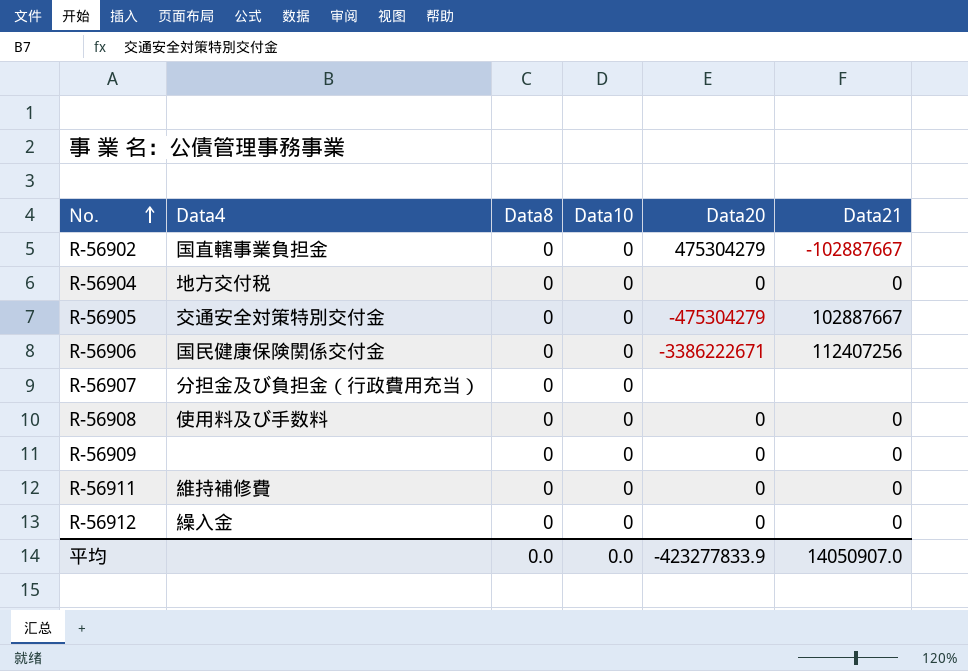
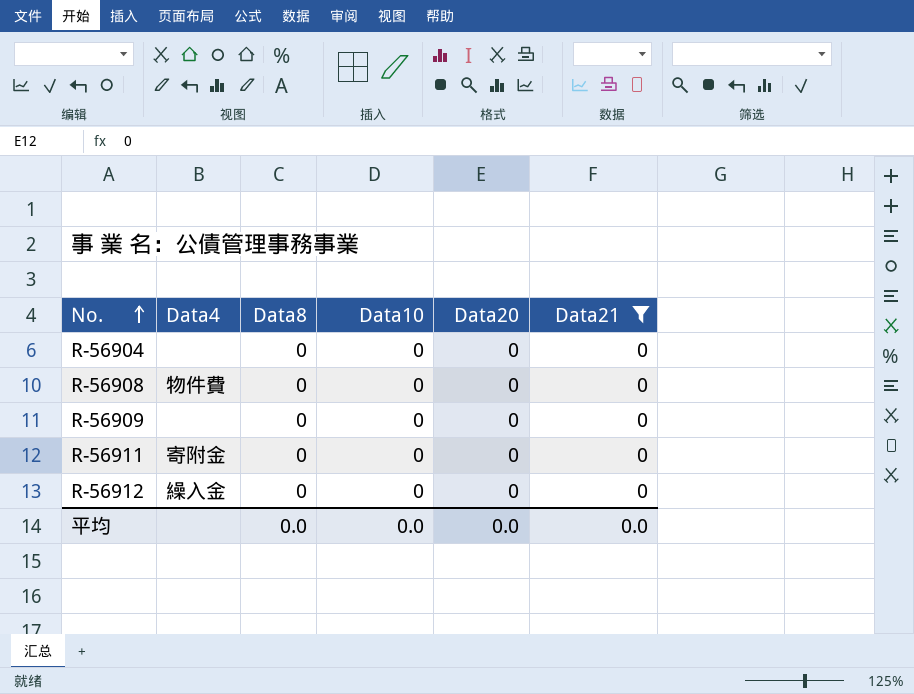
filter: none -> Data21 = 0
R-56904 | Data4: 地方交付税 -> none
R-56908 | Data4: 使用料及び手数料 -> 物件費
R-56911 | Data4: 維持補修費 -> 寄附金
平均 | Data20: -423277833.9 -> 0.0
平均 | Data21: 14050907.0 -> 0.0

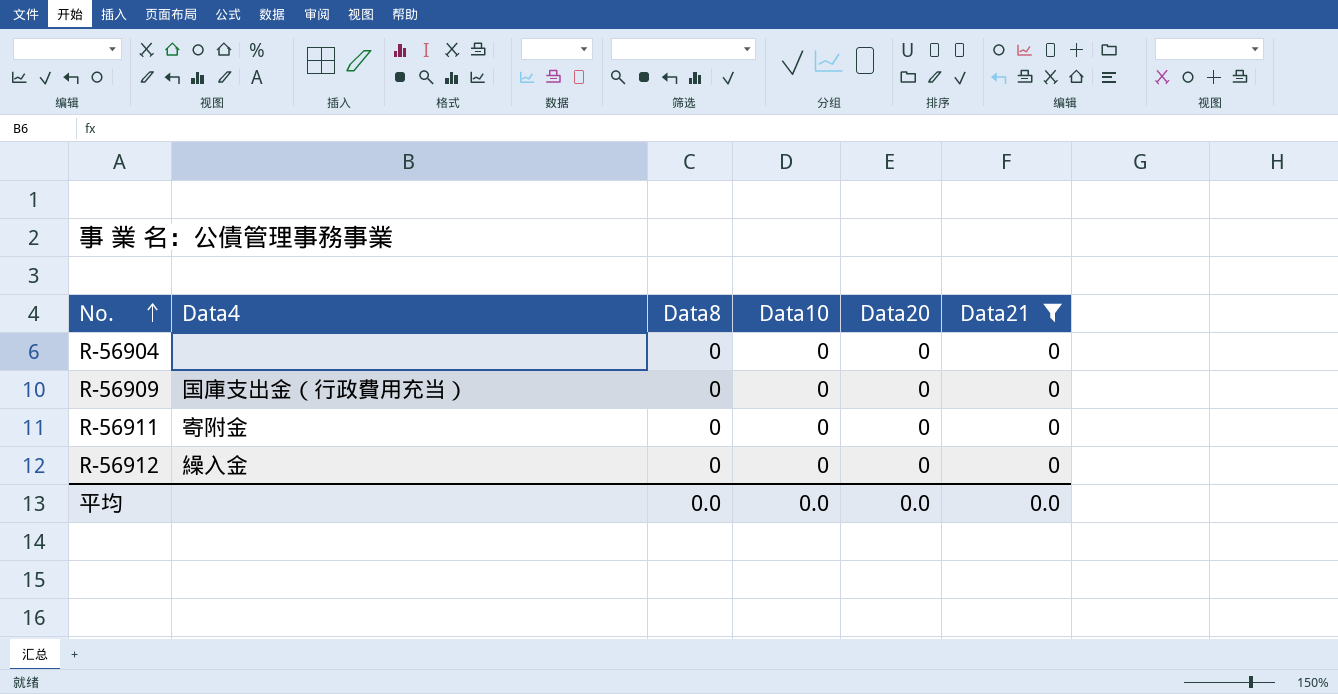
row R-56908: 物件費 | 0 | 0 | 0 | 0 -> none
R-56909 | Data4: none -> 国庫支出金（行政費用充当）

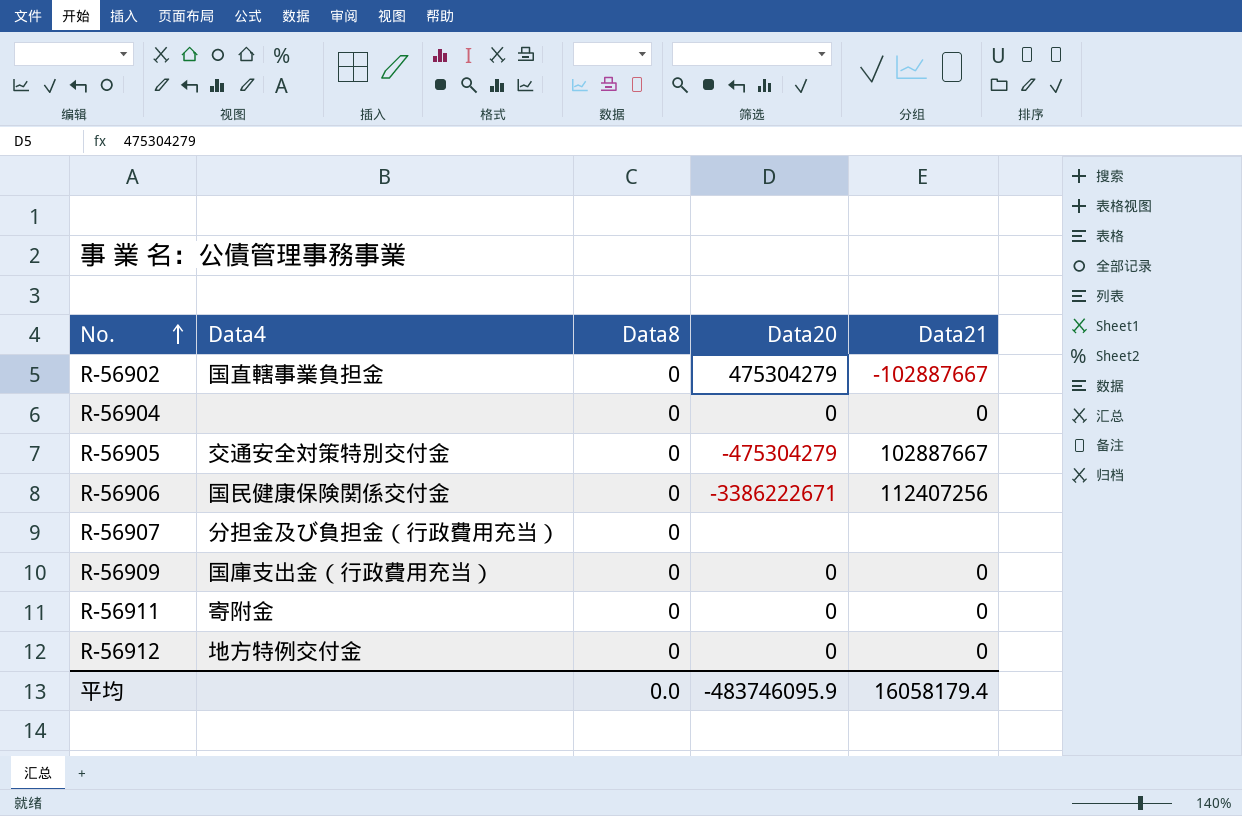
filter: Data21 = 0 -> none
column Data10 | position: 4 -> none
R-56912 | Data4: 繰入金 -> 地方特例交付金
平均 | Data20: 0.0 -> -483746095.9
平均 | Data21: 0.0 -> 16058179.4

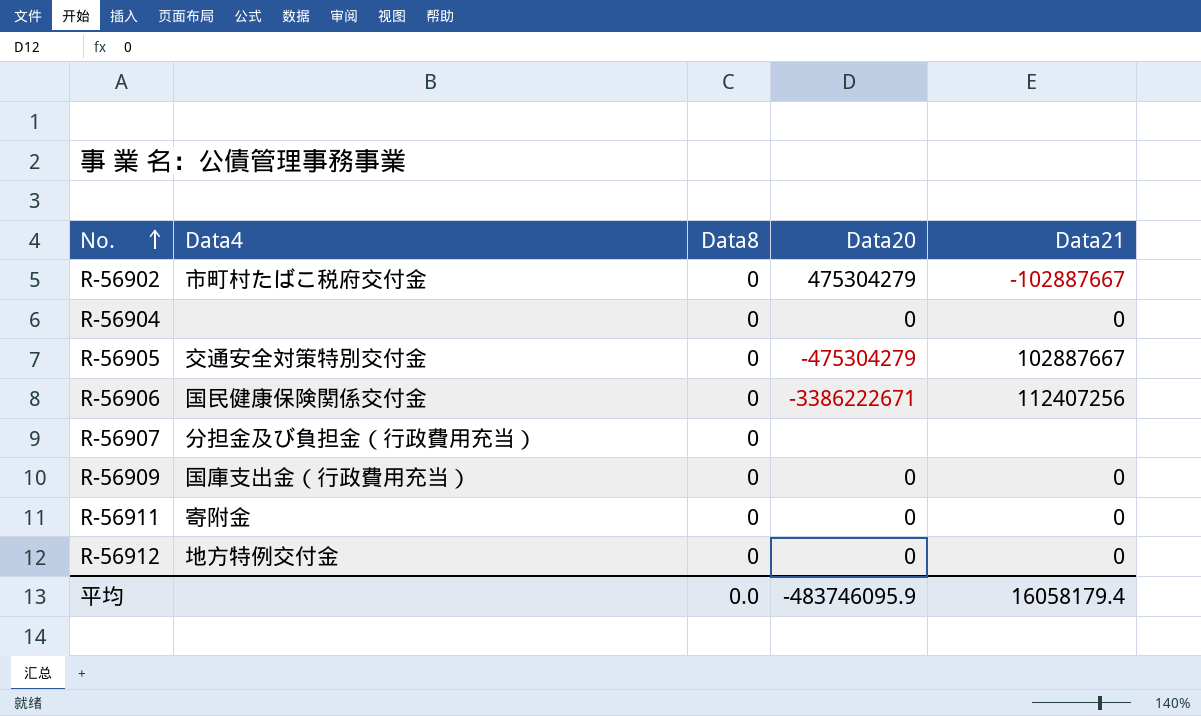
R-56902 | Data4: 国直轄事業負担金 -> 市町村たばこ税府交付金

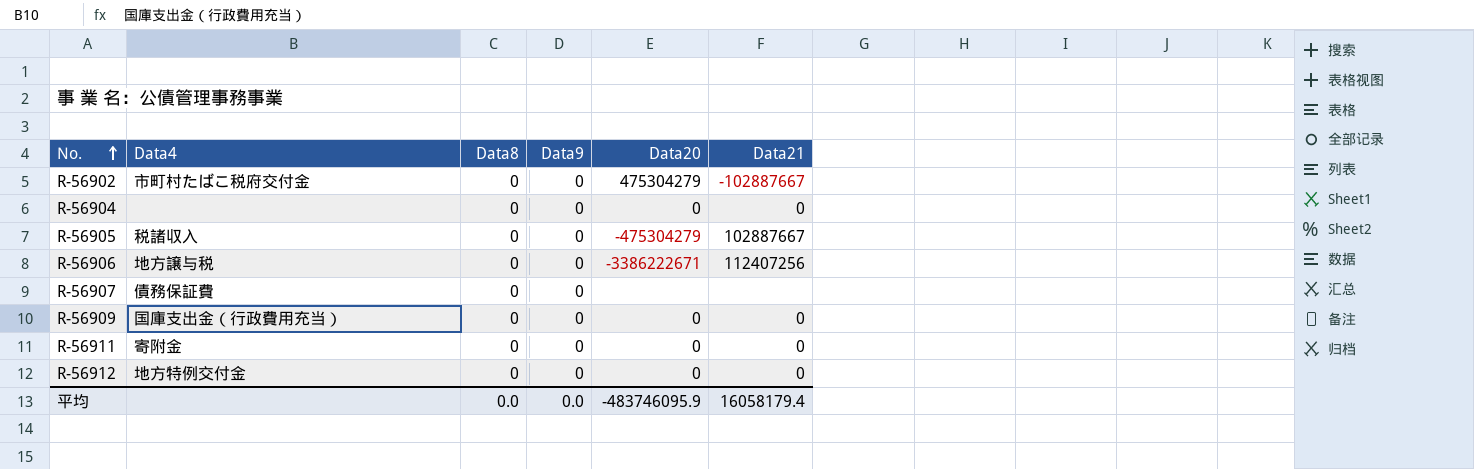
column Data9 | position: none -> 4
R-56905 | Data4: 交通安全対策特別交付金 -> 税諸収入
R-56906 | Data4: 国民健康保険関係交付金 -> 地方譲与税
R-56907 | Data4: 分担金及び負担金（行政費用充当） -> 債務保証費

